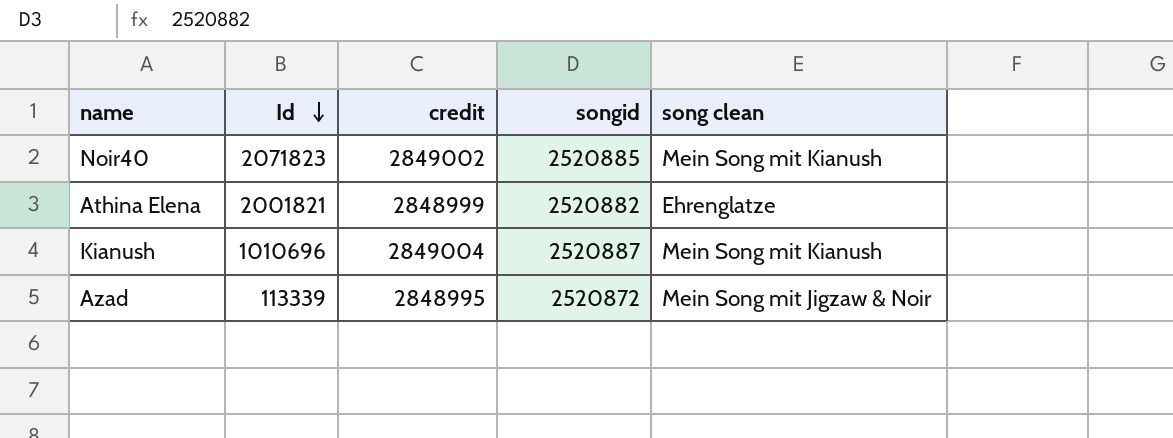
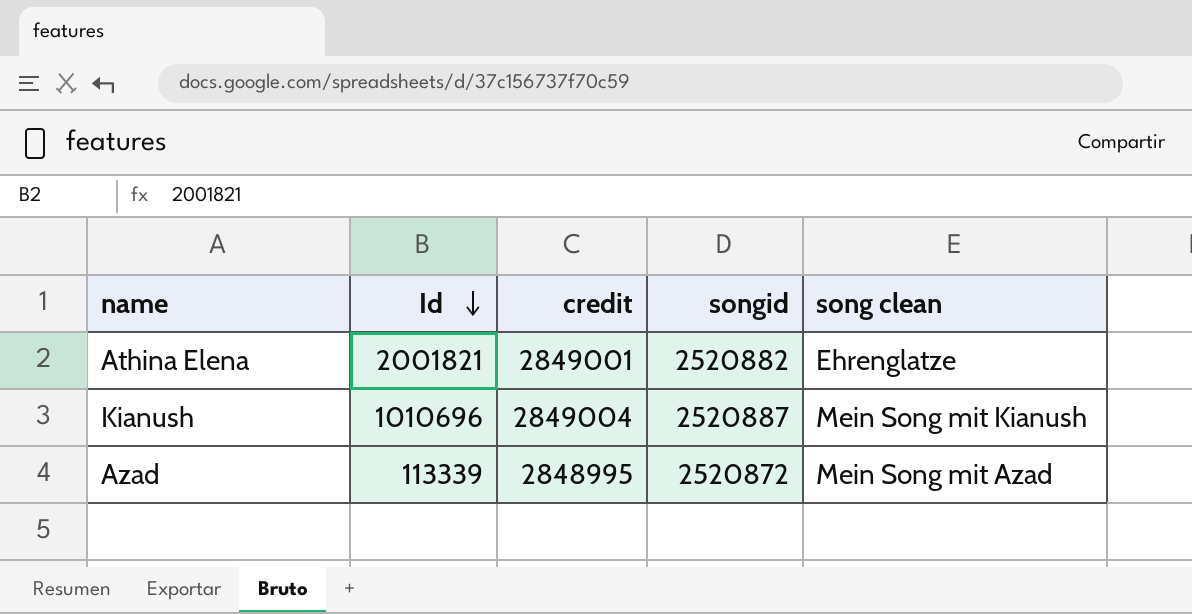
row Noir40: 2071823 | 2849002 | 2520885 | Mein Song mit Kianush -> none
Athina Elena | credit: 2848999 -> 2849001
Azad | song clean: Mein Song mit Jigzaw & Noir -> Mein Song mit Azad

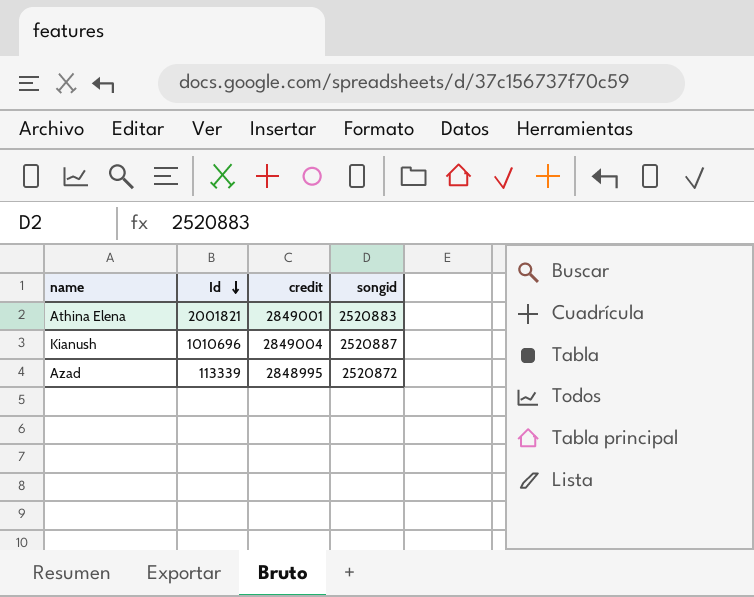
column song clean | position: 5 -> none
Athina Elena | songid: 2520882 -> 2520883

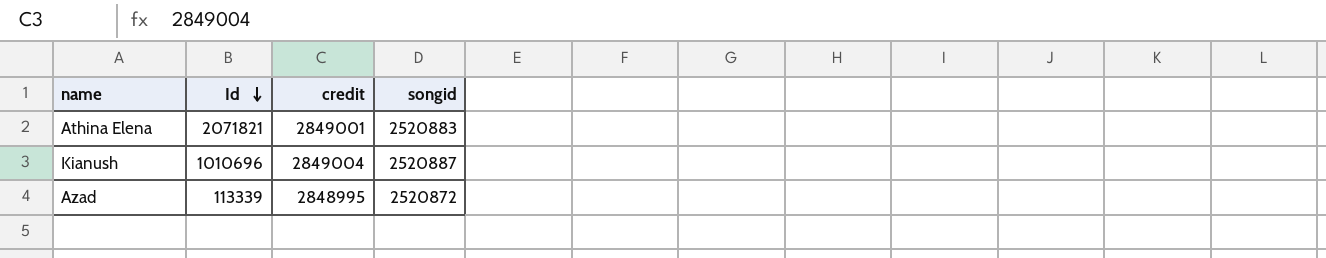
Athina Elena | Id: 2001821 -> 2071821

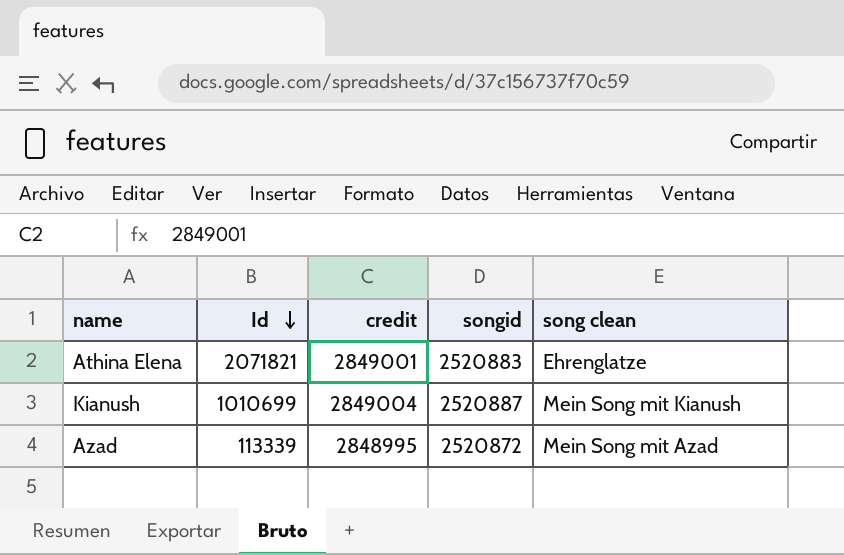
column song clean | position: none -> 5
Kianush | Id: 1010696 -> 1010699

